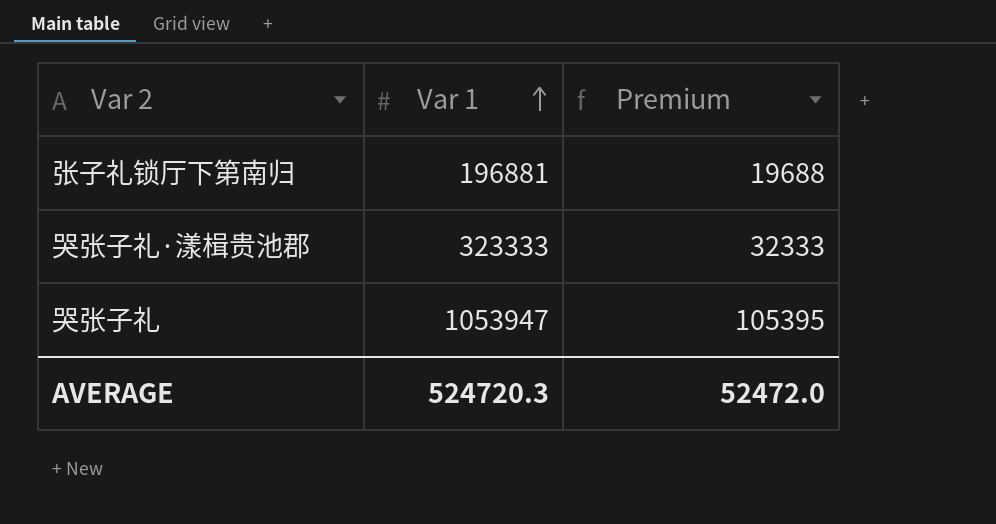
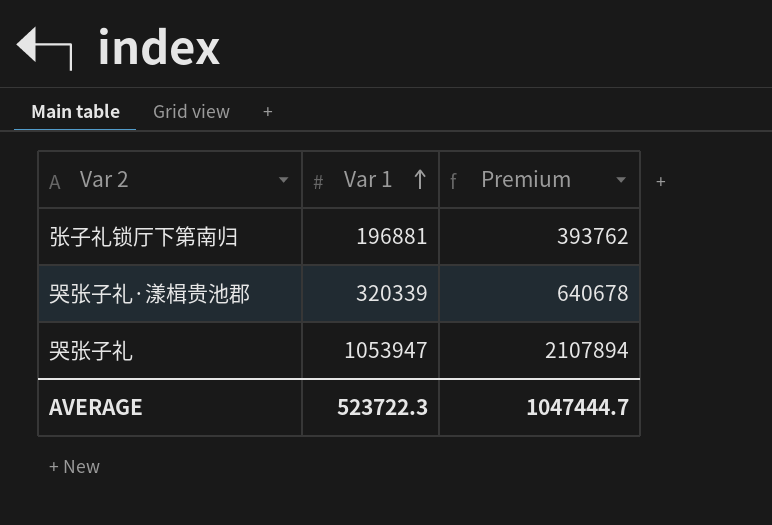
column Premium | formula: [Var 1] * 0.1 -> [Var 1] * 2
哭张子礼·漾楫贵池郡 | Var 1: 323333 -> 320339
AVERAGE | Var 1: 524720.3 -> 523722.3
AVERAGE | Premium: 52472.0 -> 1047444.7

